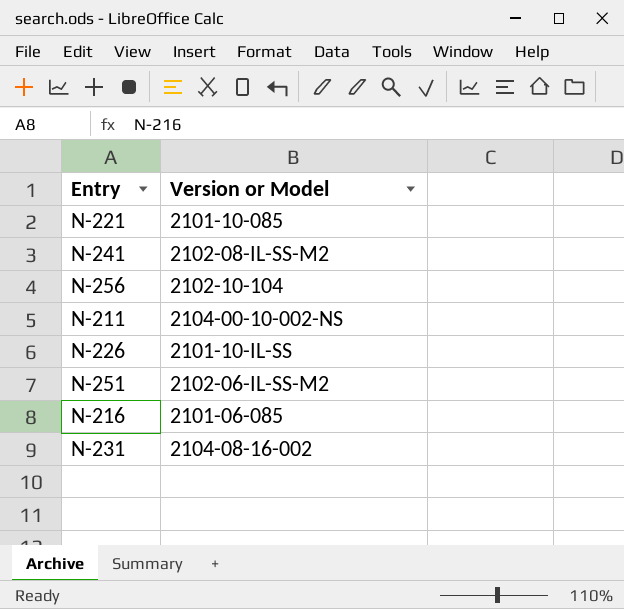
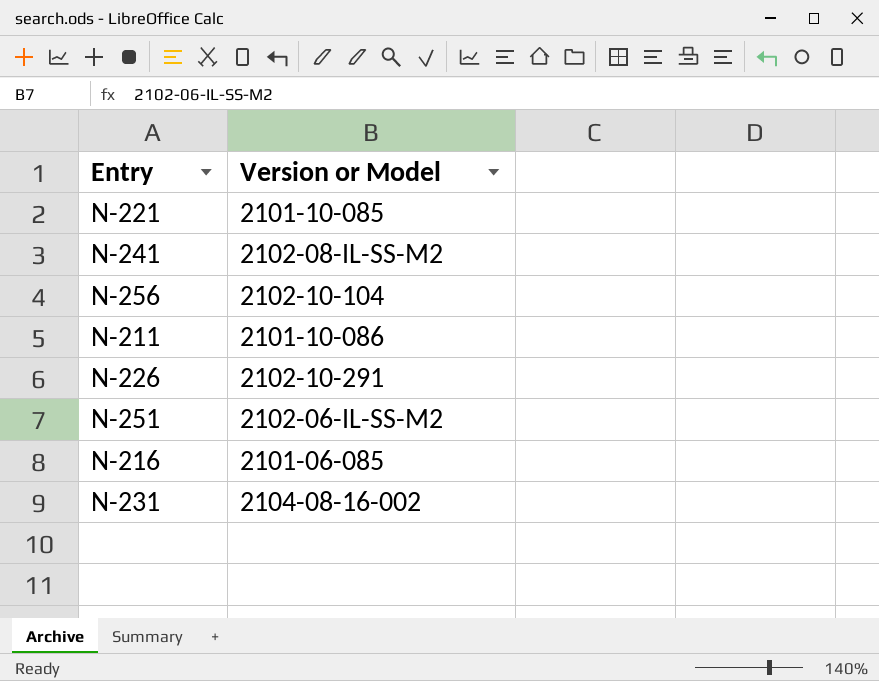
N-211 | Version or Model: 2104-00-10-002-NS -> 2101-10-086
N-226 | Version or Model: 2101-10-IL-SS -> 2102-10-291

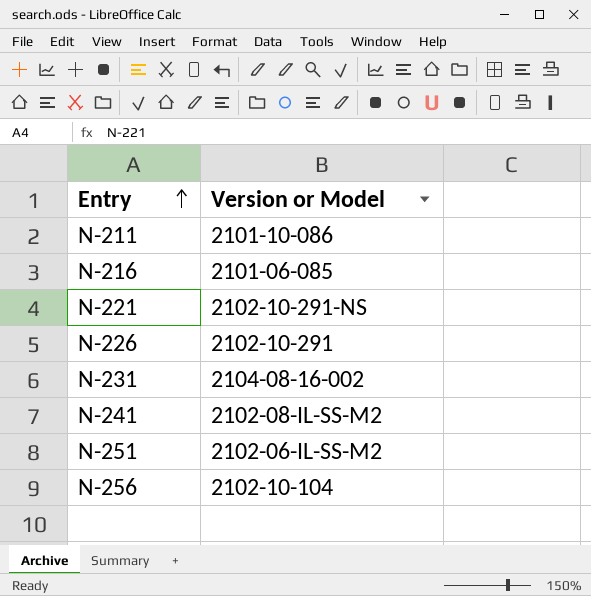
row order: none -> Entry ascending
N-221 | Version or Model: 2101-10-085 -> 2102-10-291-NS

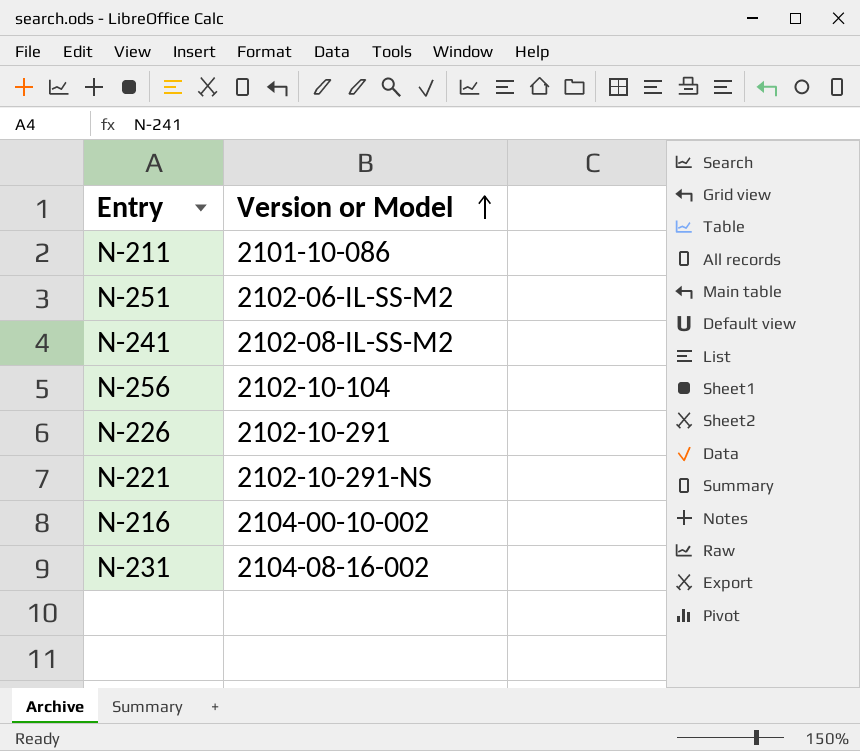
row order: Entry ascending -> Version or Model ascending
N-216 | Version or Model: 2101-06-085 -> 2104-00-10-002

